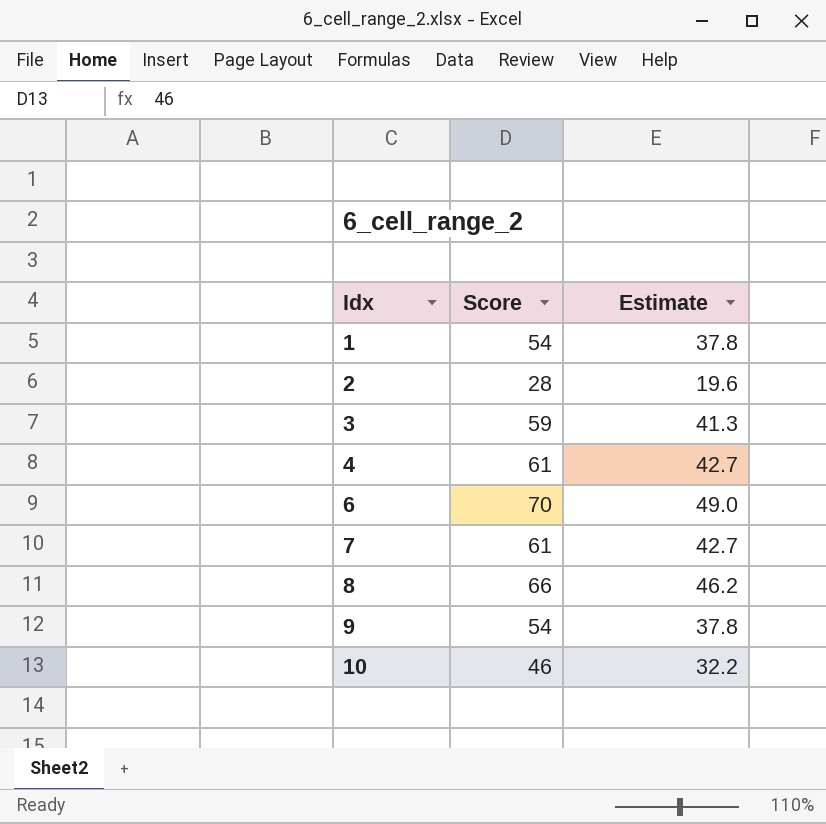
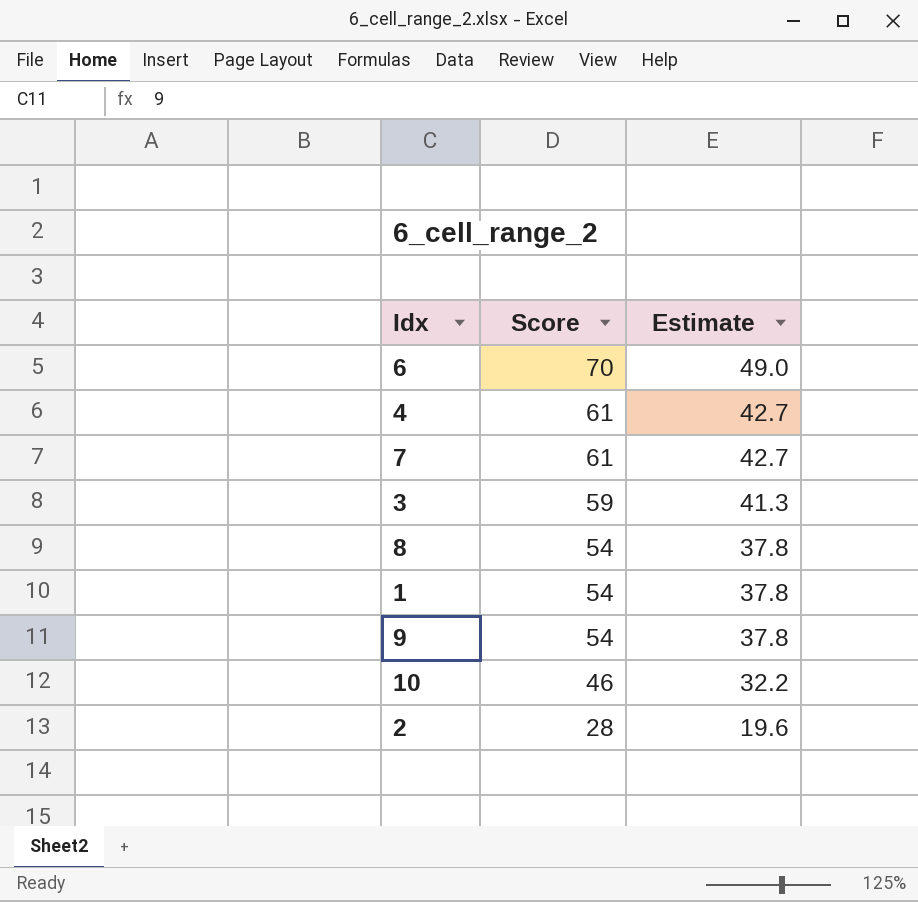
row order: Idx ascending -> Score descending
8 | Score: 66 -> 54
8 | Estimate: 46.2 -> 37.8

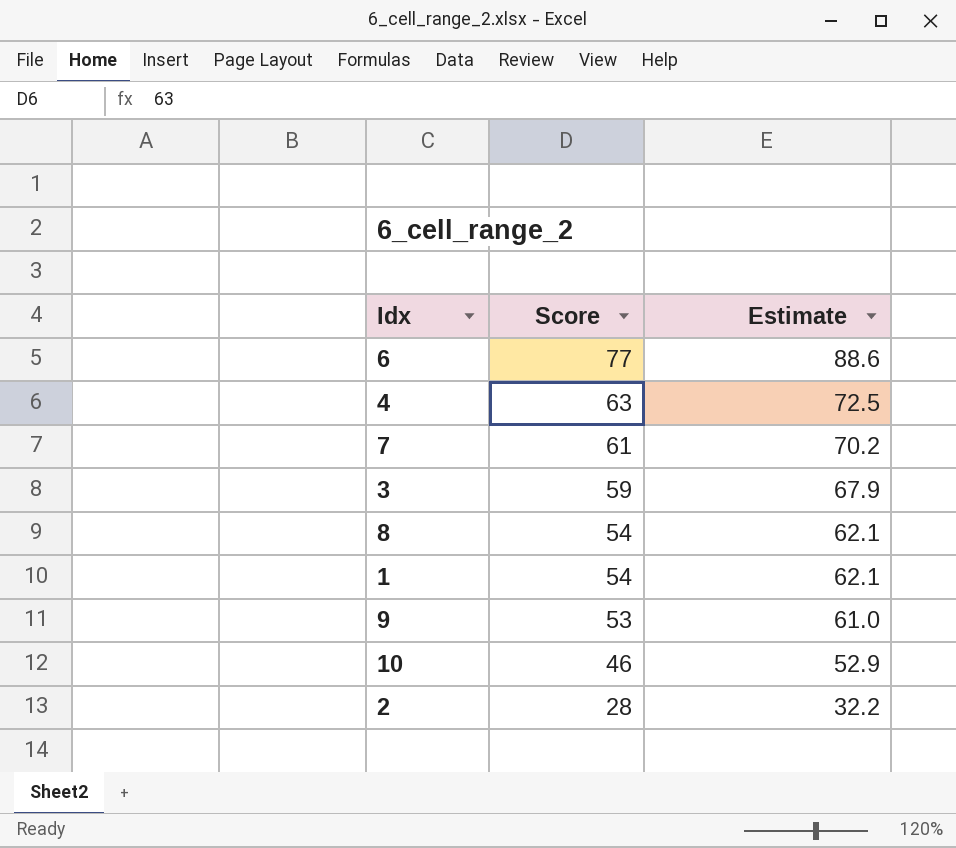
column Estimate | formula: [Score] * 0.7 -> [Score] * 1.15
6 | Score: 70 -> 77
4 | Score: 61 -> 63
9 | Score: 54 -> 53

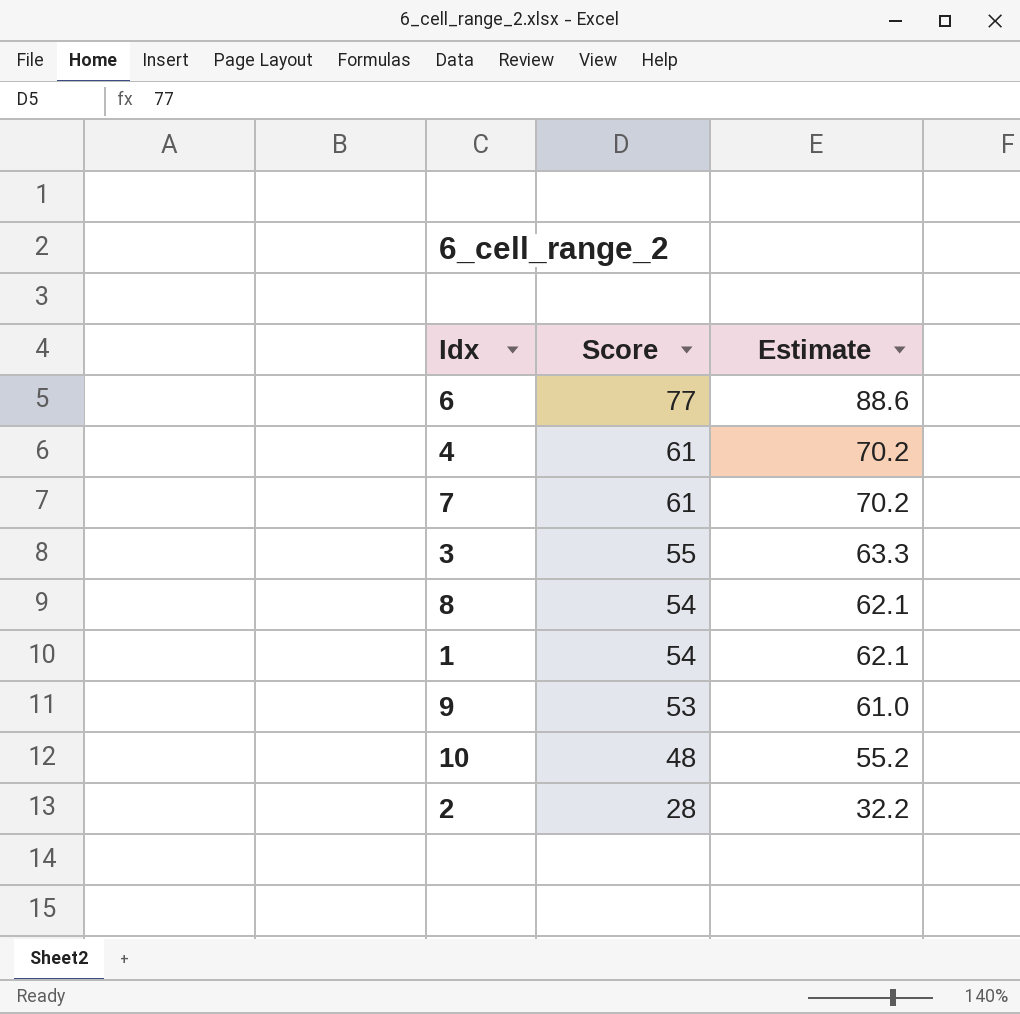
4 | Score: 63 -> 61
4 | Estimate: 72.5 -> 70.2
3 | Score: 59 -> 55
3 | Estimate: 67.9 -> 63.3
10 | Score: 46 -> 48
10 | Estimate: 52.9 -> 55.2

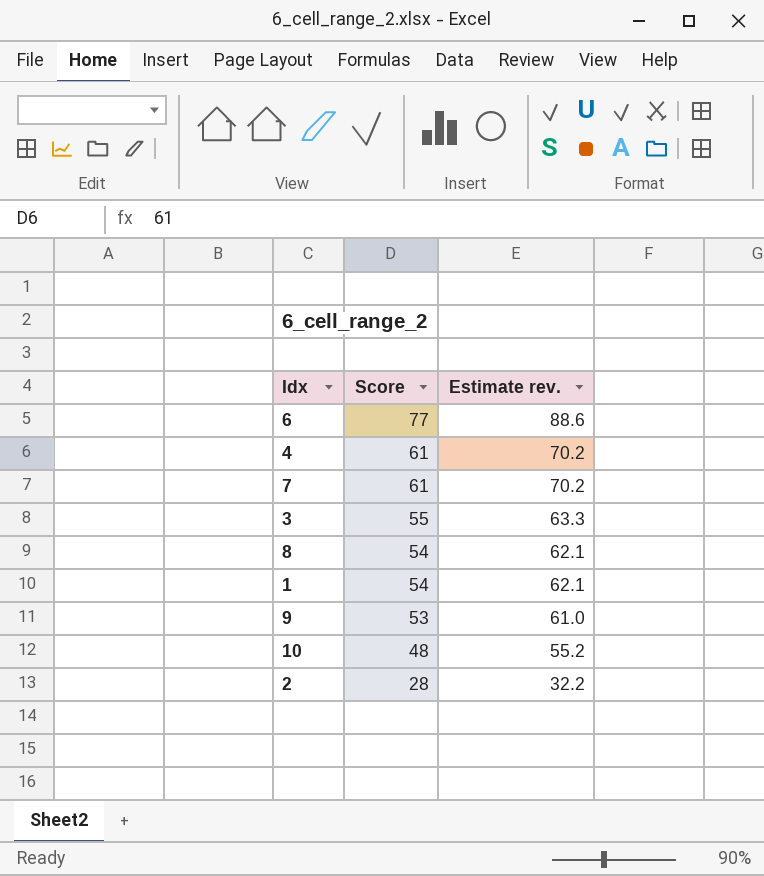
column name: Estimate -> Estimate rev.

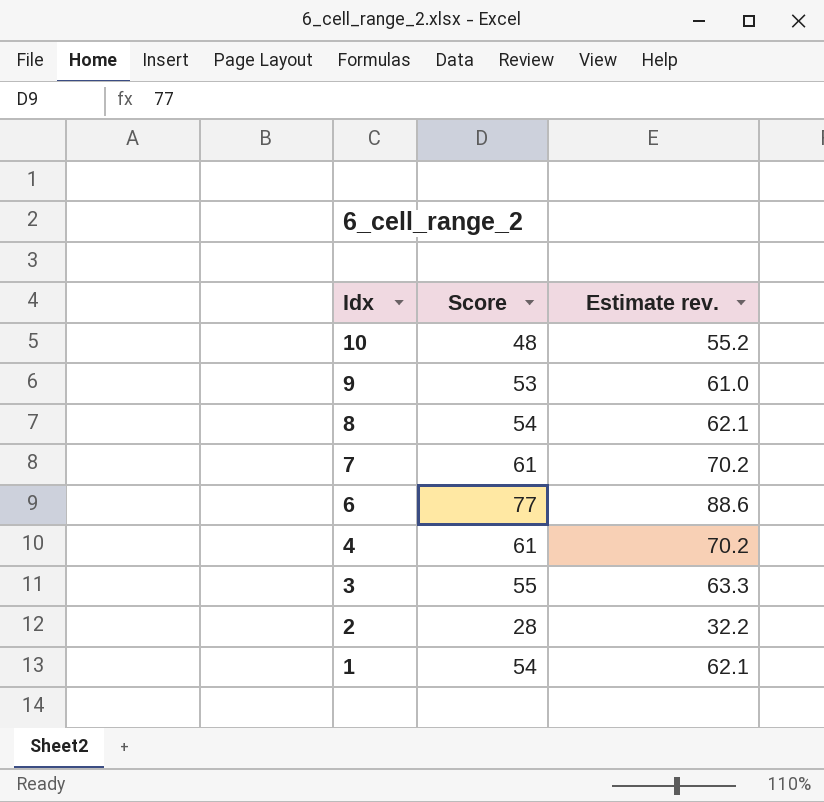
row order: Score descending -> Idx descending

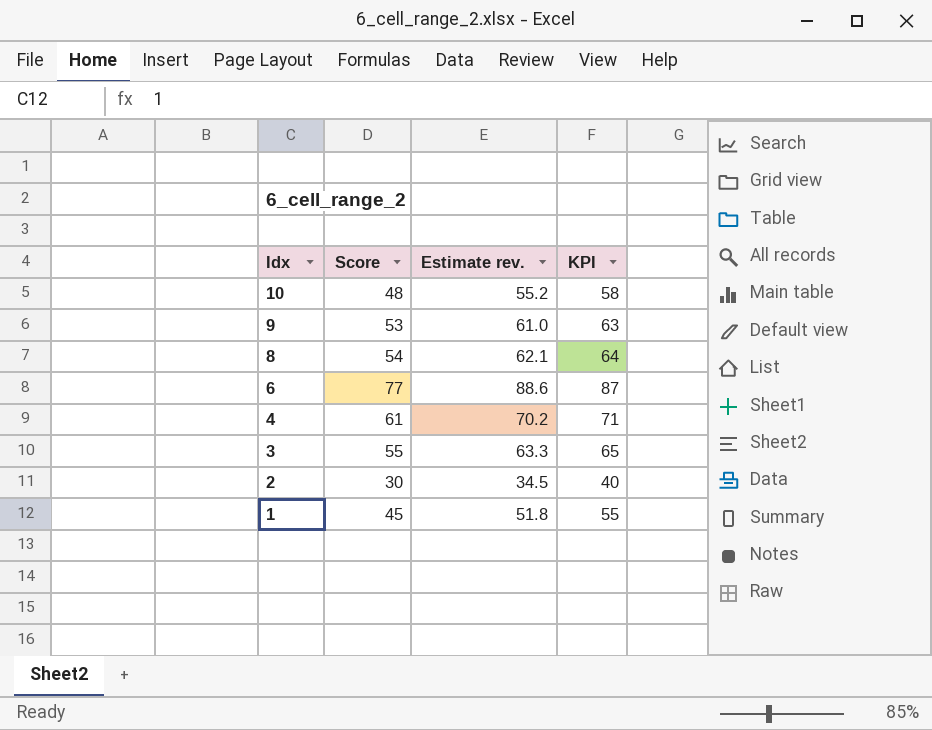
column KPI | formula: none -> [Score] + 10
row 7: 61 | 70.2 -> none
2 | Score: 28 -> 30
2 | Estimate rev.: 32.2 -> 34.5
1 | Score: 54 -> 45
1 | Estimate rev.: 62.1 -> 51.8

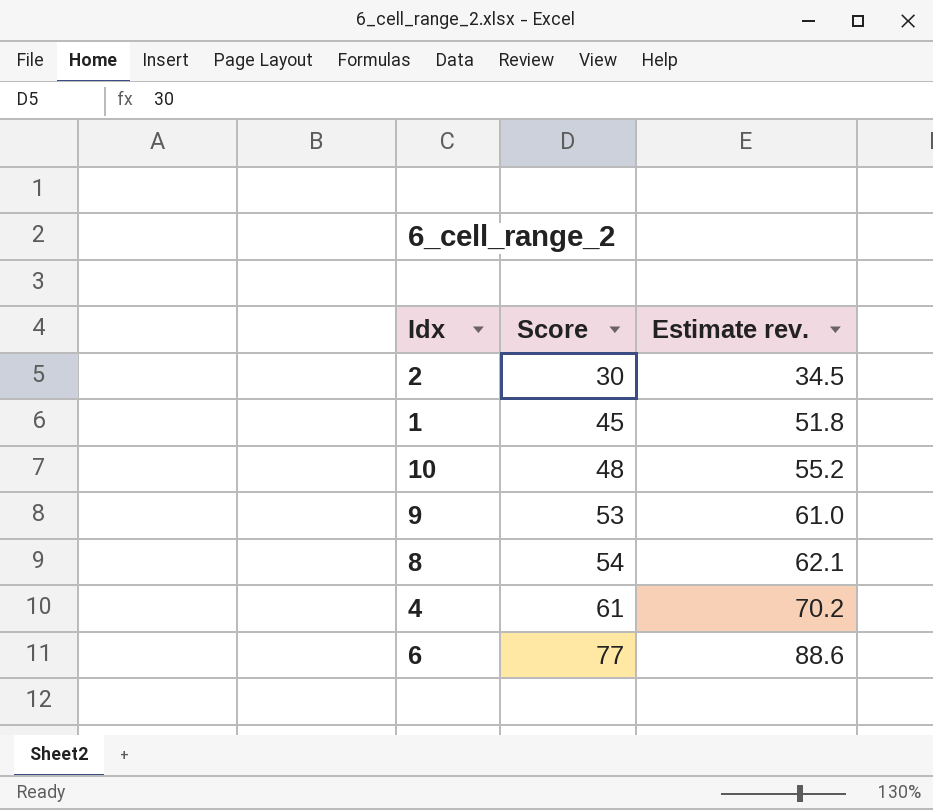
row order: Idx descending -> Score ascending
column KPI | formula: [Score] + 10 -> none
row 3: 55 | 63.3 | 65 -> none

